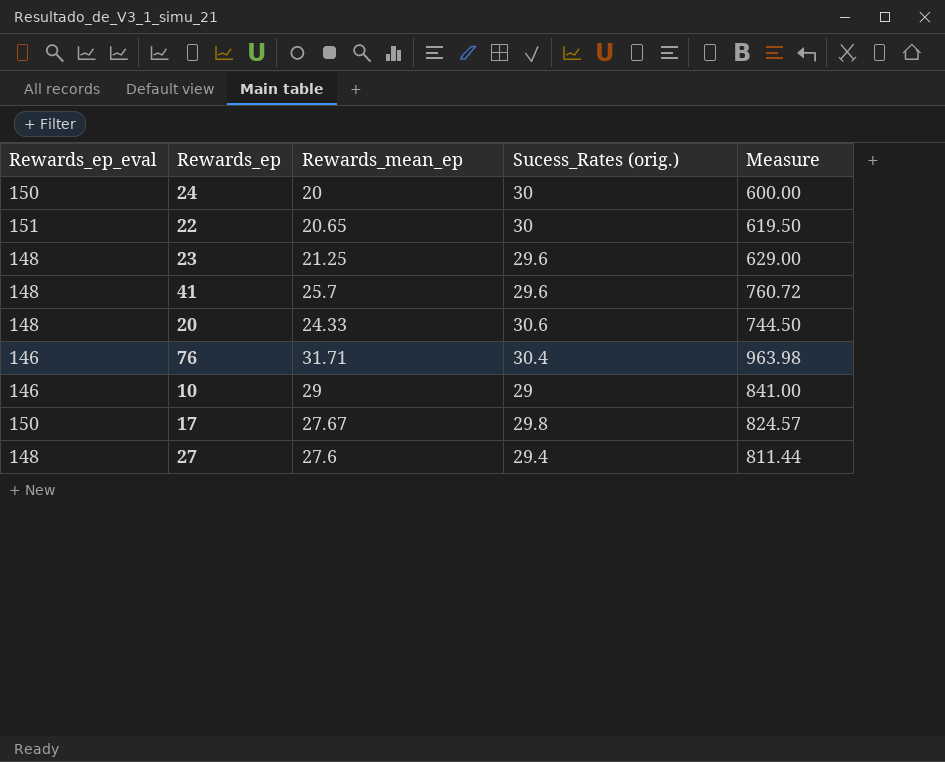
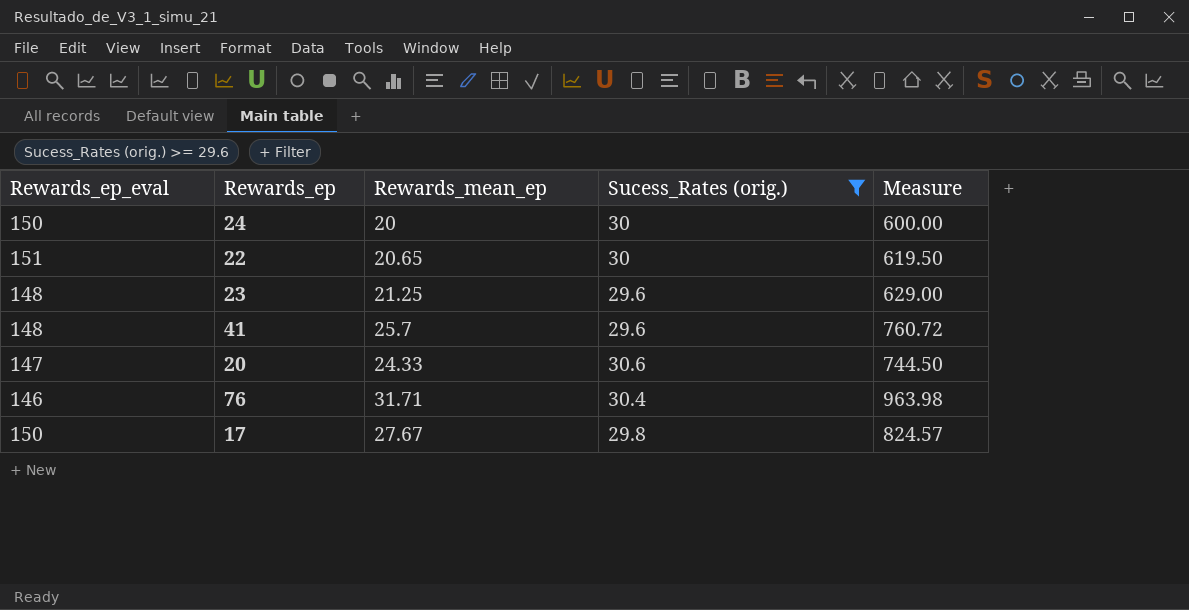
filter: none -> Sucess_Rates (orig.) >= 29.6
20 | Rewards_ep_eval: 148 -> 147

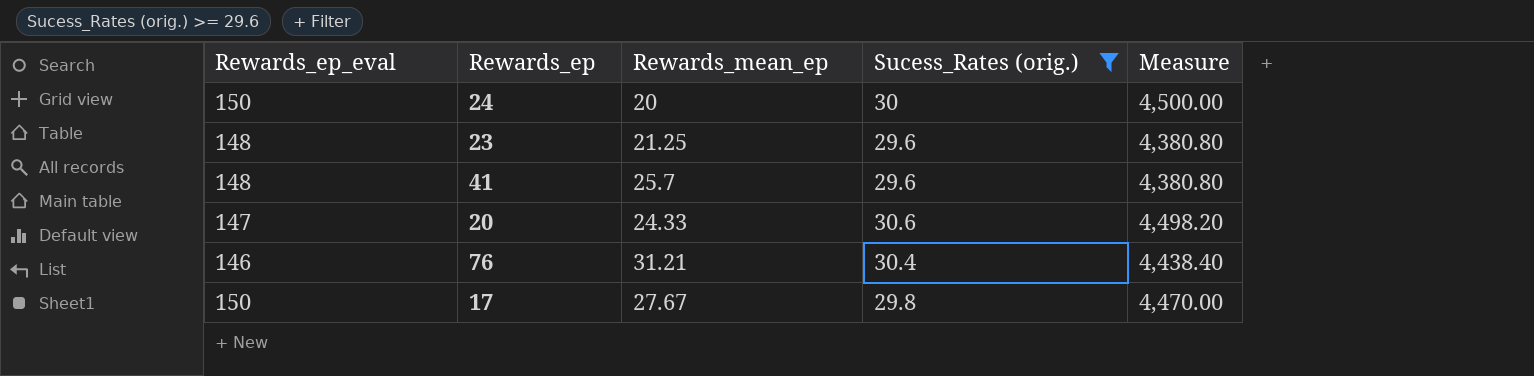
column Measure | formula: [Rewards_mean_ep] * [Sucess_Rates (orig.)] -> [Rewards_ep_eval] * [Sucess_Rates (orig.)]
row 22: 151 | 20.65 | 30 | 619.50 -> none
76 | Rewards_mean_ep: 31.71 -> 31.21

